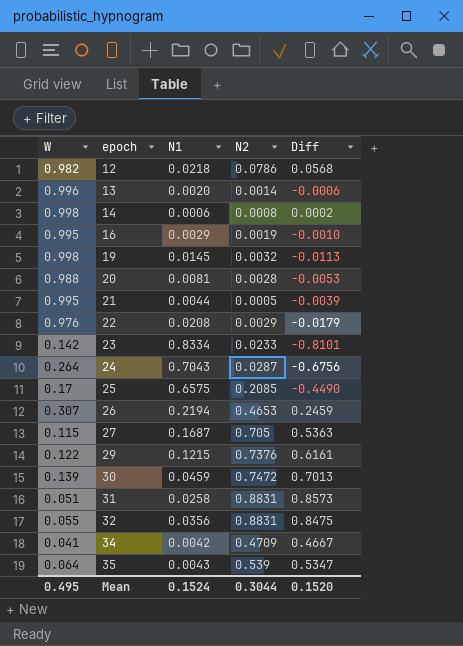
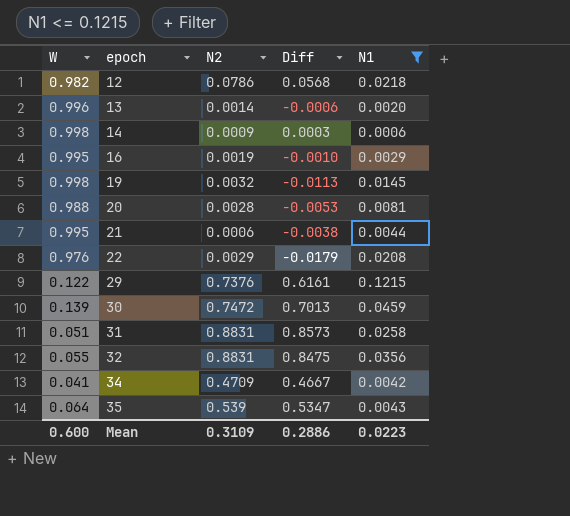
filter: none -> N1 <= 0.1215
column N1 | position: 3 -> 5
14 | N2: 0.0008 -> 0.0009
14 | Diff: 0.0002 -> 0.0003
21 | N2: 0.0005 -> 0.0006
21 | Diff: -0.0039 -> -0.0038
Mean | W: 0.495 -> 0.600
Mean | N2: 0.3044 -> 0.3109
Mean | Diff: 0.1520 -> 0.2886
Mean | N1: 0.1524 -> 0.0223

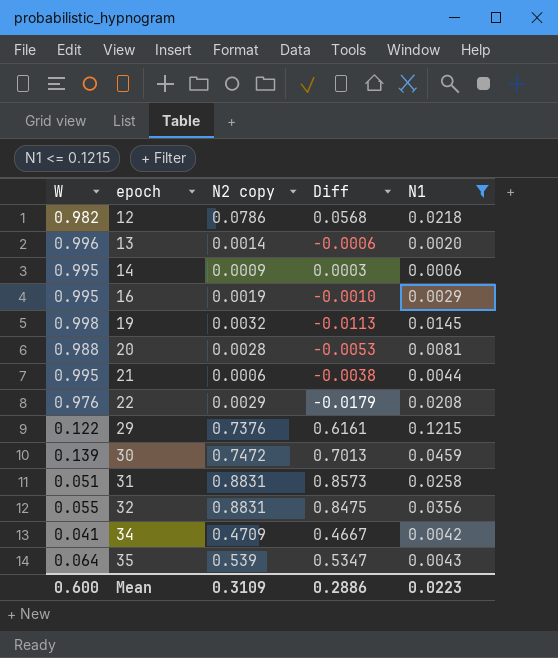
column name: N2 -> N2 copy
14 | W: 0.998 -> 0.995

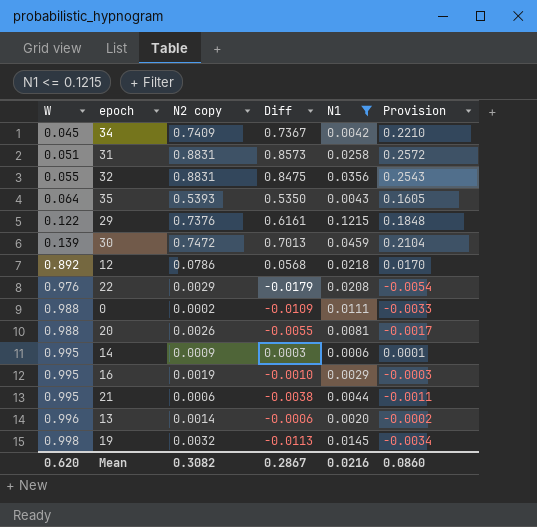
row order: epoch ascending -> W ascending
column Provision | formula: none -> [Diff] * 0.3
34 | W: 0.041 -> 0.045
34 | N2 copy: 0.4709 -> 0.7409
34 | Diff: 0.4667 -> 0.7367
35 | N2 copy: 0.539 -> 0.5393
35 | Diff: 0.5347 -> 0.5350
12 | W: 0.982 -> 0.892
row 0: none -> 0.988 | 0.0002 | -0.0109 | 0.0111 | -0.0033
20 | N2 copy: 0.0028 -> 0.0026
20 | Diff: -0.0053 -> -0.0055
Mean | W: 0.600 -> 0.620
Mean | N2 copy: 0.3109 -> 0.3082
Mean | Diff: 0.2886 -> 0.2867
Mean | N1: 0.0223 -> 0.0216

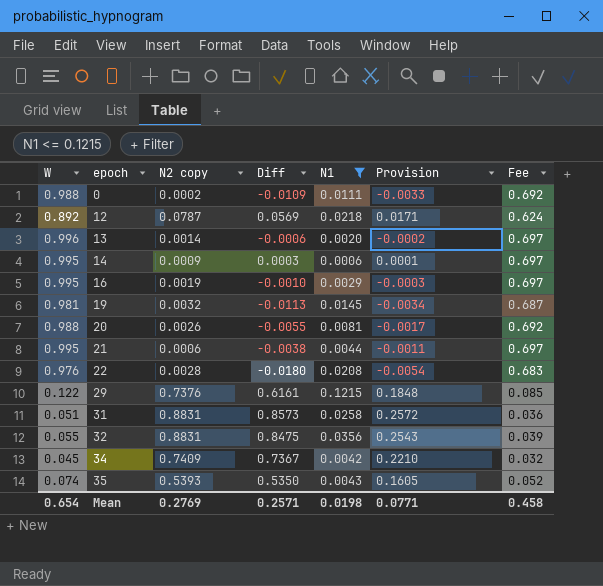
row order: W ascending -> epoch ascending
column Fee | formula: none -> [W] * 0.7
row 30: 0.139 | 0.7472 | 0.7013 | 0.0459 | 0.2104 -> none
12 | N2 copy: 0.0786 -> 0.0787
12 | Diff: 0.0568 -> 0.0569
12 | Provision: 0.0170 -> 0.0171
19 | W: 0.998 -> 0.981
22 | N2 copy: 0.0029 -> 0.0028
22 | Diff: -0.0179 -> -0.0180
35 | W: 0.064 -> 0.074
Mean | W: 0.620 -> 0.654
Mean | N2 copy: 0.3082 -> 0.2769
Mean | Diff: 0.2867 -> 0.2571
Mean | N1: 0.0216 -> 0.0198
Mean | Provision: 0.0860 -> 0.0771

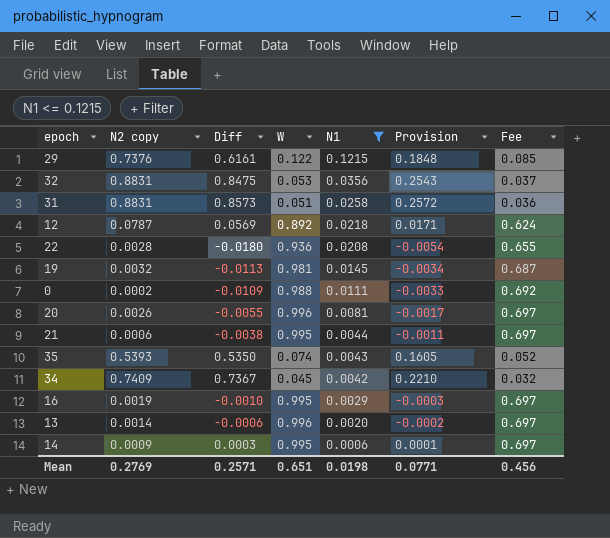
row order: epoch ascending -> N1 descending
column W | position: 1 -> 4
32 | W: 0.055 -> 0.053
32 | Fee: 0.039 -> 0.037
22 | W: 0.976 -> 0.936
22 | Fee: 0.683 -> 0.655
20 | W: 0.988 -> 0.996
20 | Fee: 0.692 -> 0.697
Mean | W: 0.654 -> 0.651
Mean | Fee: 0.458 -> 0.456

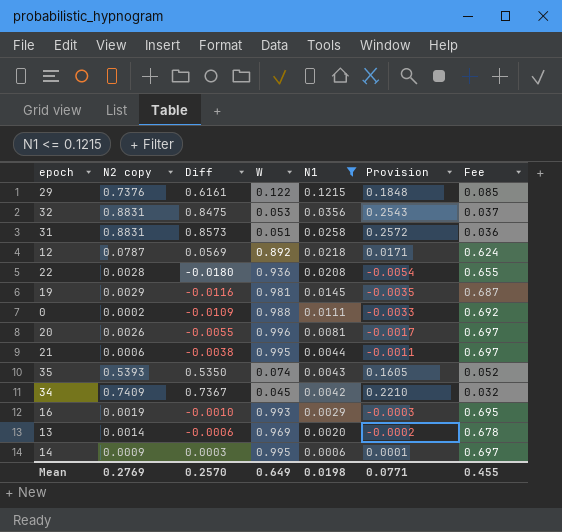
19 | N2 copy: 0.0032 -> 0.0029
19 | Diff: -0.0113 -> -0.0116
19 | Provision: -0.0034 -> -0.0035
16 | W: 0.995 -> 0.993
16 | Fee: 0.697 -> 0.695
13 | W: 0.996 -> 0.969
13 | Fee: 0.697 -> 0.678
Mean | Diff: 0.2571 -> 0.2570
Mean | W: 0.651 -> 0.649
Mean | Fee: 0.456 -> 0.455

